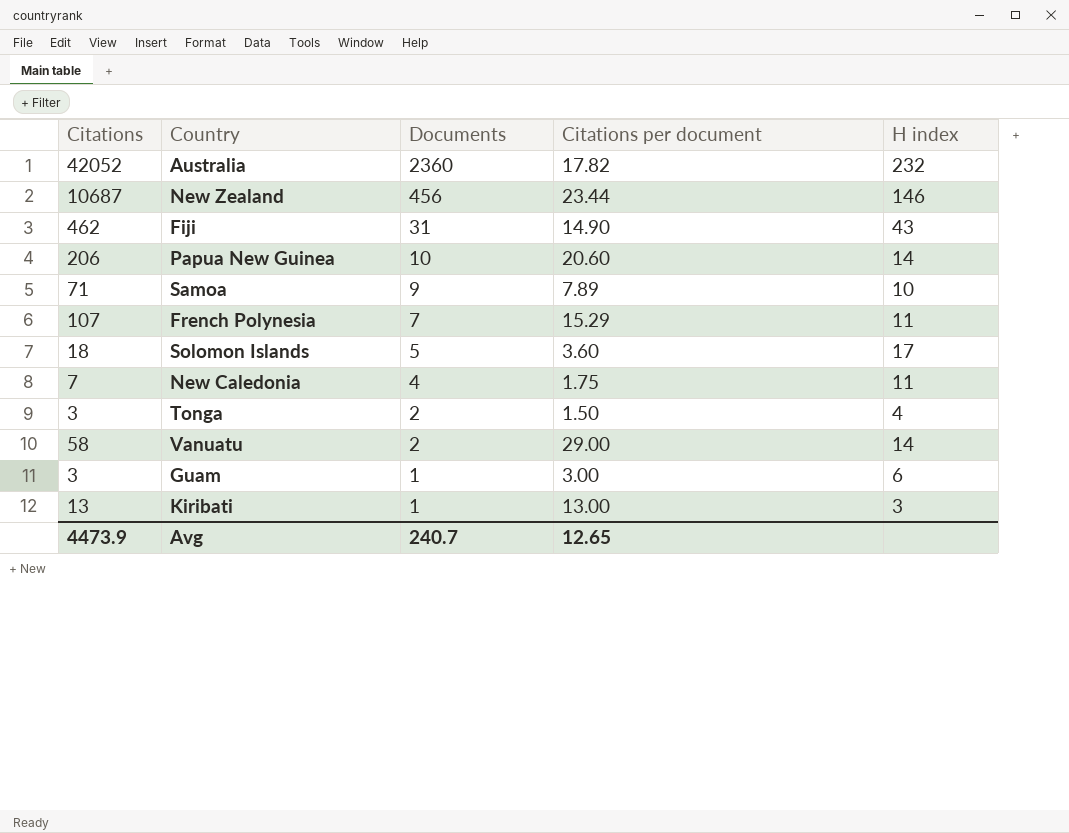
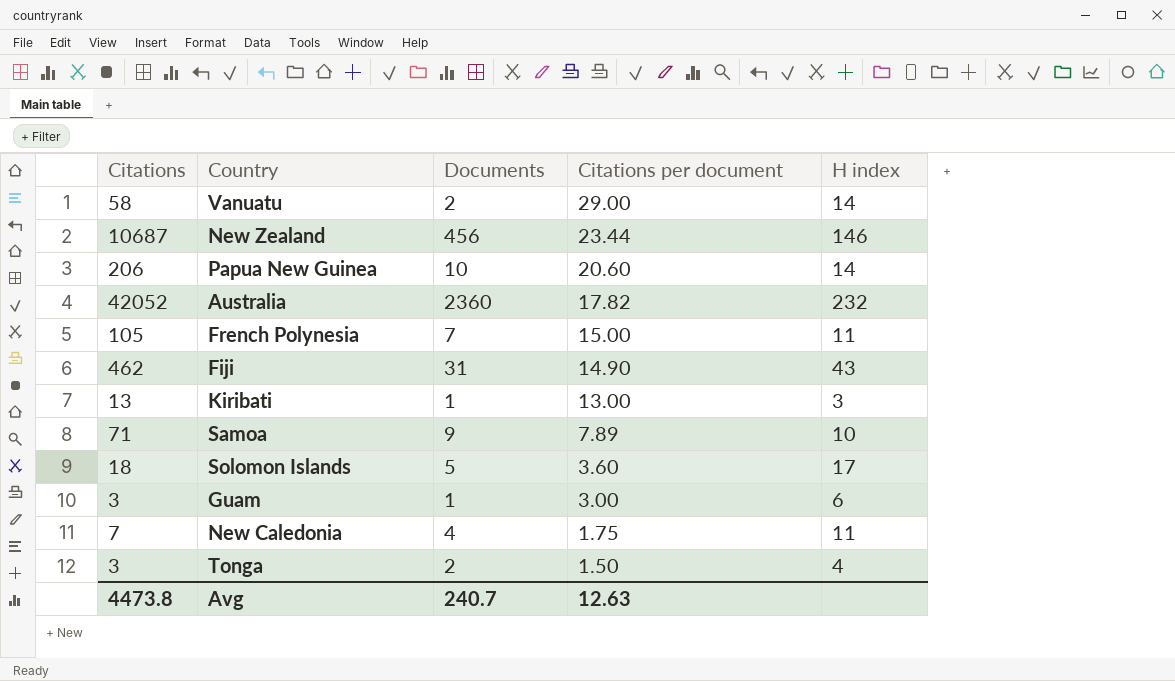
row order: Documents descending -> Citations per document descending
French Polynesia | Citations: 107 -> 105
French Polynesia | Citations per document: 15.29 -> 15.00
Avg | Citations: 4473.9 -> 4473.8
Avg | Citations per document: 12.65 -> 12.63

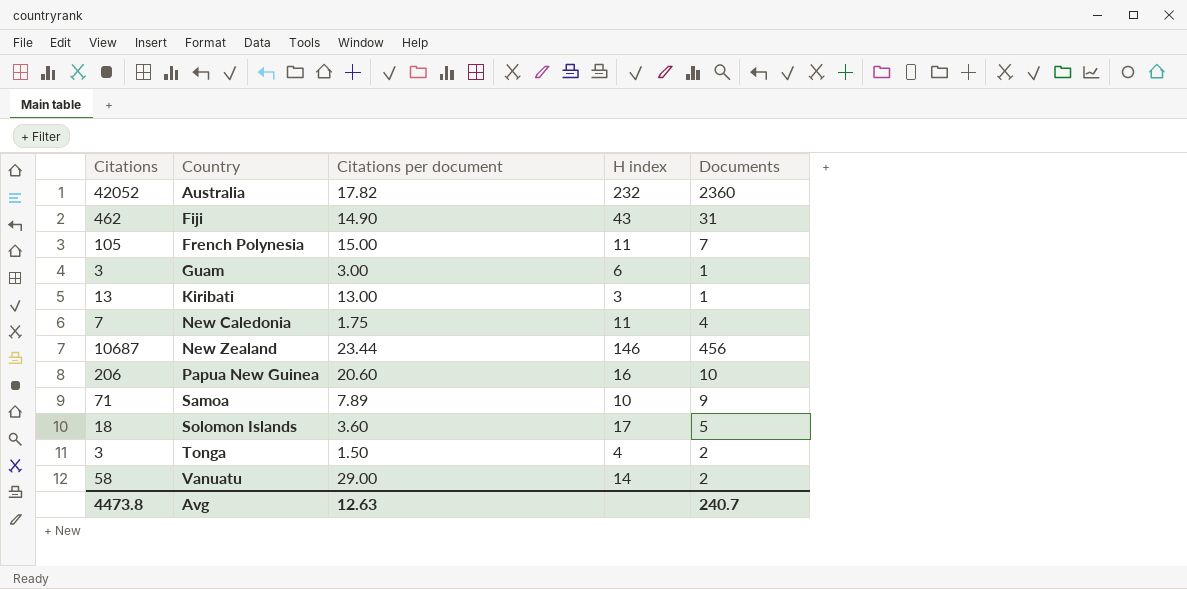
row order: Citations per document descending -> Country ascending
column Documents | position: 3 -> 5
Papua New Guinea | H index: 14 -> 16

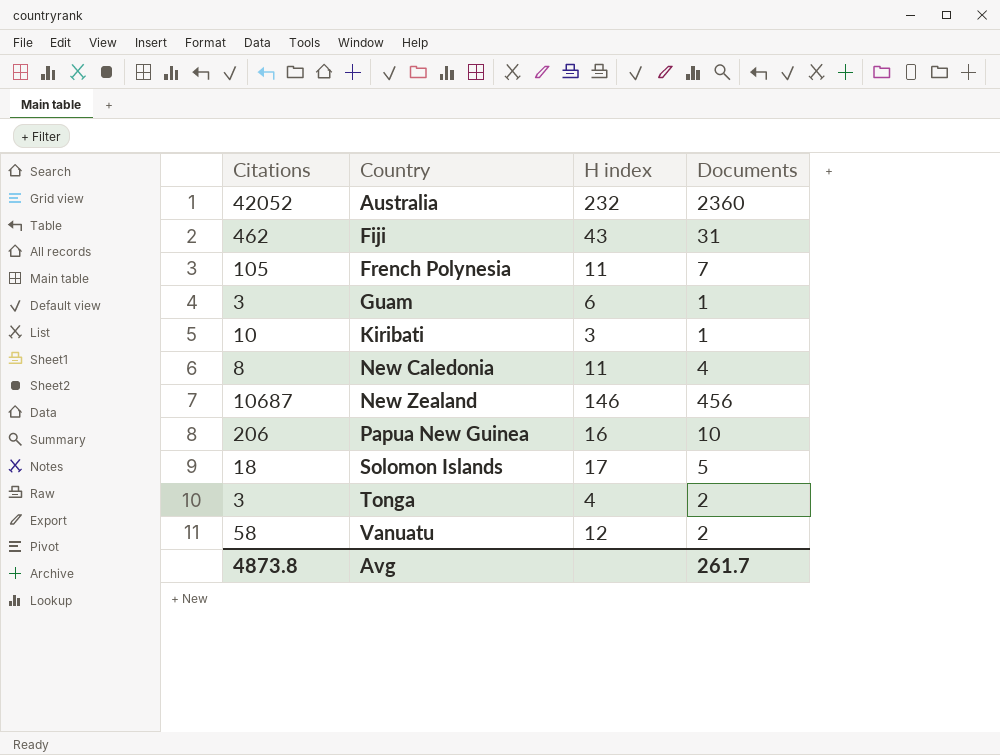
column Citations per document | formula: [Citations] / [Documents] -> none
row Samoa: 71 | 7.89 | 10 | 9 -> none
Kiribati | Citations: 13 -> 10
New Caledonia | Citations: 7 -> 8
Vanuatu | H index: 14 -> 12
Avg | Citations: 4473.8 -> 4873.8
Avg | Documents: 240.7 -> 261.7

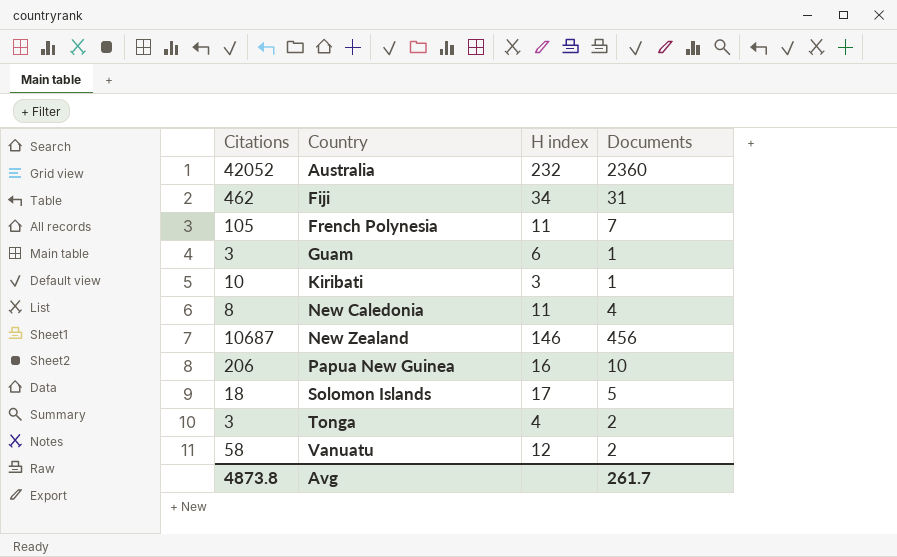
Fiji | H index: 43 -> 34

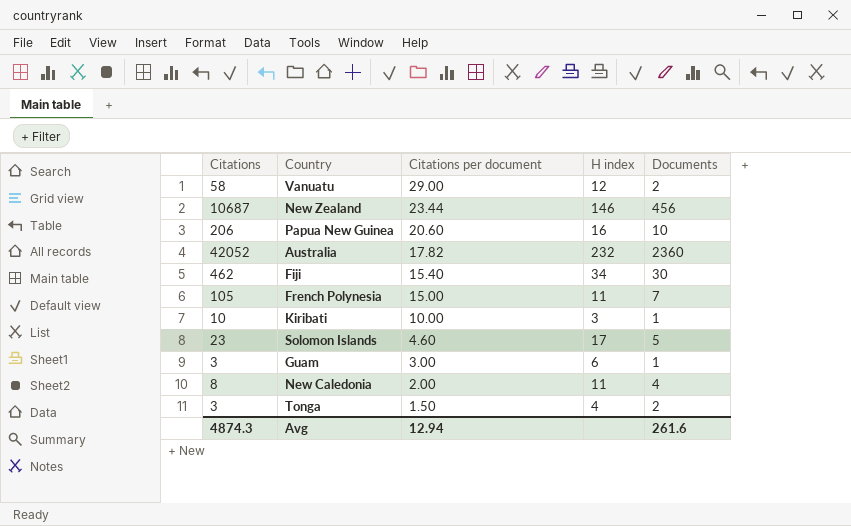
row order: Country ascending -> Citations per document descending
column Citations per document | formula: none -> [Citations] / [Documents]
Fiji | Documents: 31 -> 30
Solomon Islands | Citations: 18 -> 23
Avg | Citations: 4873.8 -> 4874.3
Avg | Documents: 261.7 -> 261.6

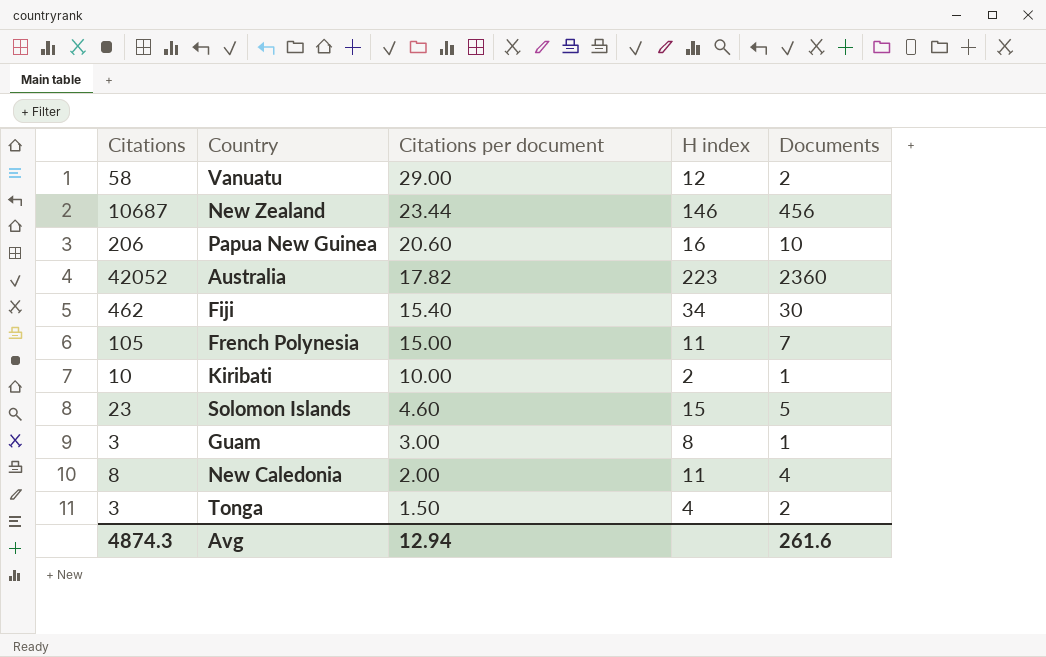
Australia | H index: 232 -> 223
Kiribati | H index: 3 -> 2
Solomon Islands | H index: 17 -> 15
Guam | H index: 6 -> 8

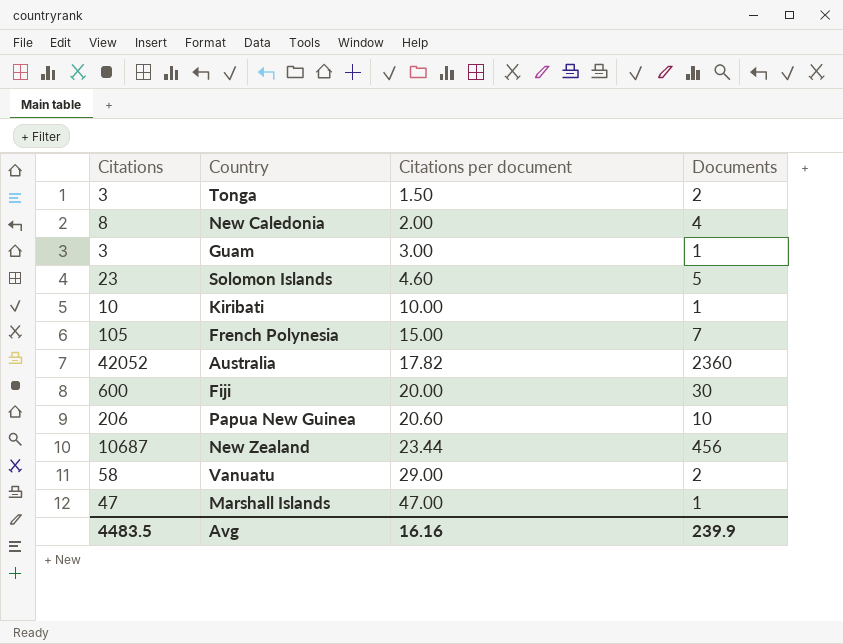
row order: Citations per document descending -> Citations per document ascending
column H index | position: 4 -> none
Fiji | Citations: 462 -> 600
Fiji | Citations per document: 15.40 -> 20.00
row Marshall Islands: none -> 47 | 47.00 | 1
Avg | Citations: 4874.3 -> 4483.5
Avg | Citations per document: 12.94 -> 16.16
Avg | Documents: 261.6 -> 239.9

